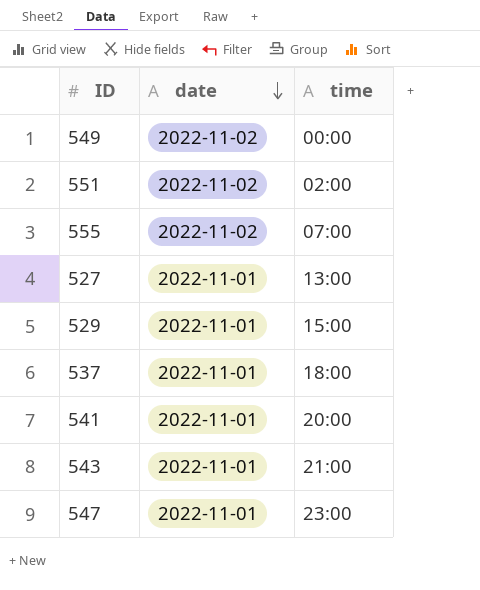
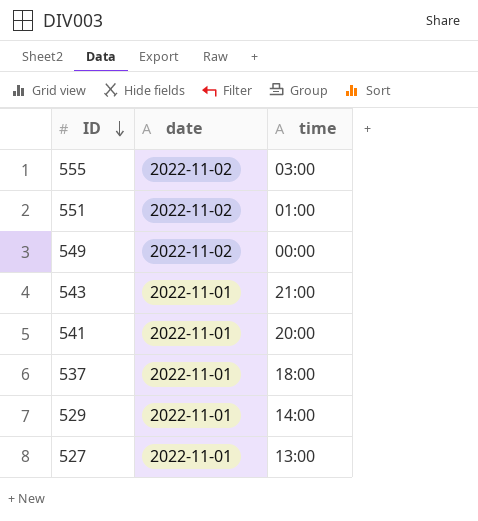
row order: date descending -> ID descending
row 547: 2022-11-01 | 23:00 -> none
555 | time: 07:00 -> 03:00
551 | time: 02:00 -> 01:00
529 | time: 15:00 -> 14:00

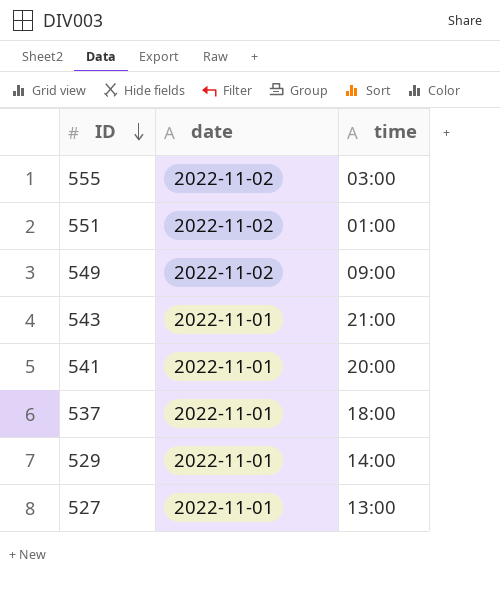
549 | time: 00:00 -> 09:00

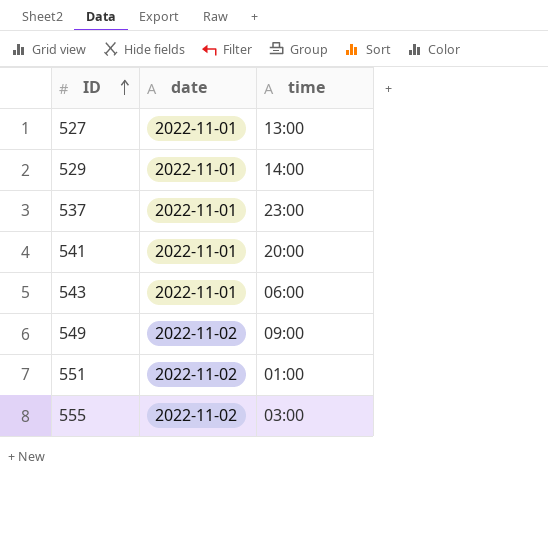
row order: ID descending -> ID ascending
537 | time: 18:00 -> 23:00
543 | time: 21:00 -> 06:00

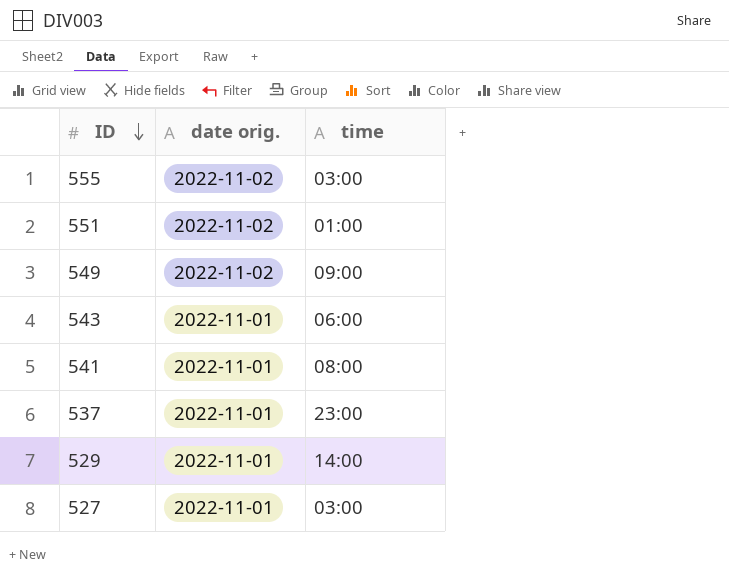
row order: ID ascending -> ID descending
column name: date -> date orig.
541 | time: 20:00 -> 08:00
527 | time: 13:00 -> 03:00

